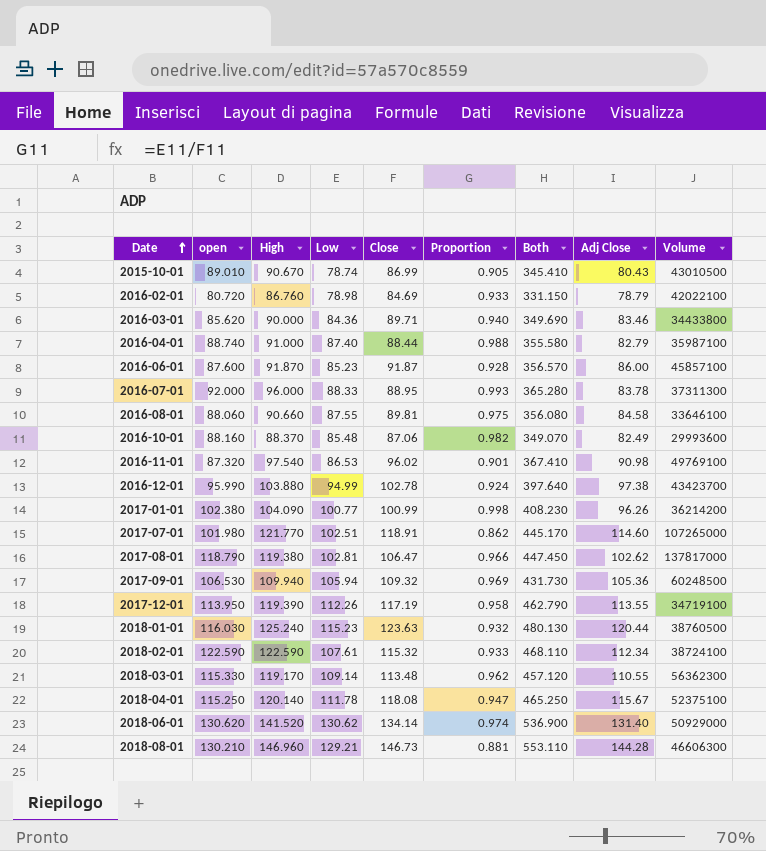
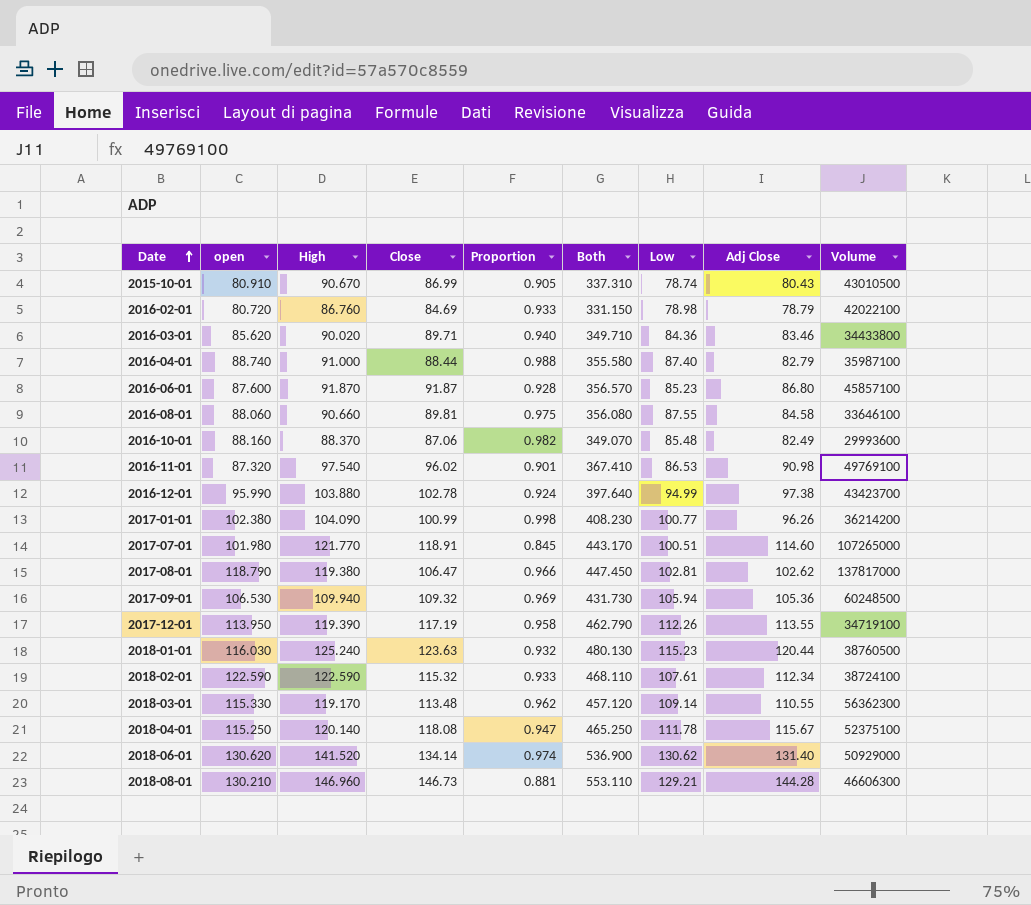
column Low | position: 4 -> 7
row 2016-07-01: 92.000 | 96.000 | 88.33 | 88.95 | 0.993 | 365.280 | 83.78 | 37311300 -> none
2015-10-01 | open: 89.010 -> 80.910
2015-10-01 | Both: 345.410 -> 337.310
2016-03-01 | High: 90.000 -> 90.020
2016-03-01 | Both: 349.690 -> 349.710
2016-06-01 | Adj Close: 86.00 -> 86.80
2017-07-01 | Proportion: 0.862 -> 0.845
2017-07-01 | Both: 445.170 -> 443.170
2017-07-01 | Low: 102.51 -> 100.51

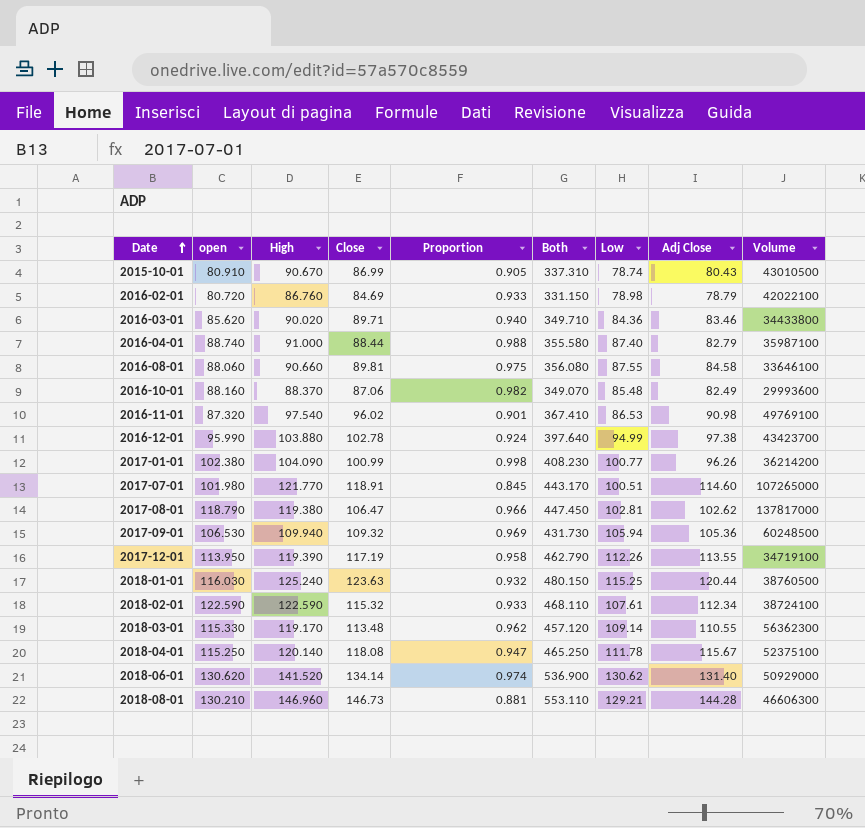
row 2016-06-01: 87.600 | 91.870 | 91.87 | 0.928 | 356.570 | 85.23 | 86.80 | 45857100 -> none
2018-01-01 | Both: 480.130 -> 480.150
2018-01-01 | Low: 115.23 -> 115.25

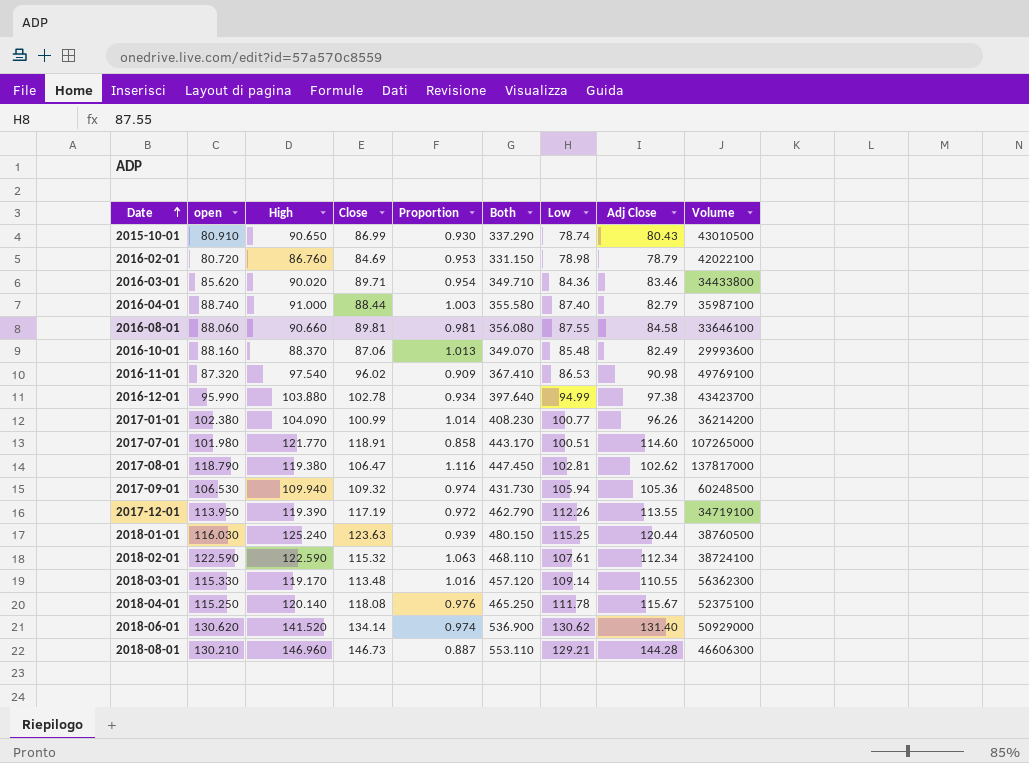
column Proportion | formula: [Low] / [Close] -> [open] / [Close]
2015-10-01 | High: 90.670 -> 90.650
2015-10-01 | Both: 337.310 -> 337.290

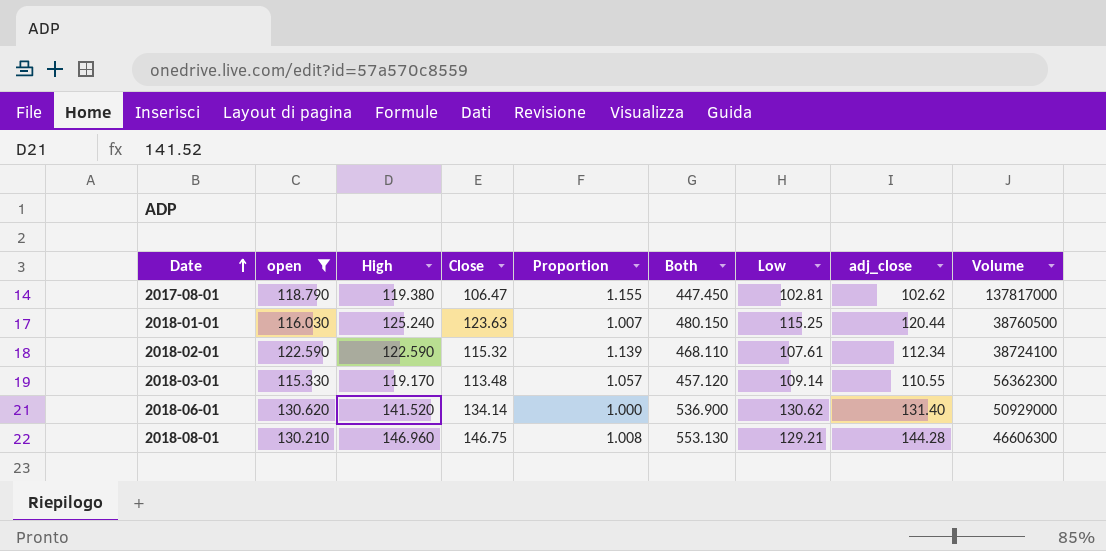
filter: none -> open >= 115.330
column Proportion | formula: [open] / [Close] -> [open] / [Low]
column name: Adj Close -> adj_close
2018-08-01 | Close: 146.73 -> 146.75
2018-08-01 | Both: 553.110 -> 553.130

